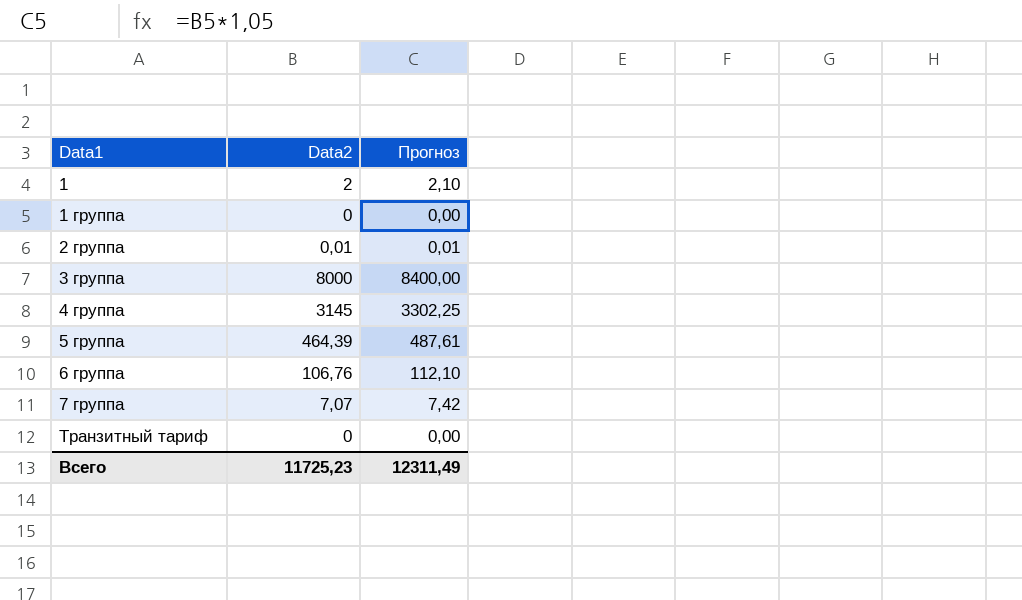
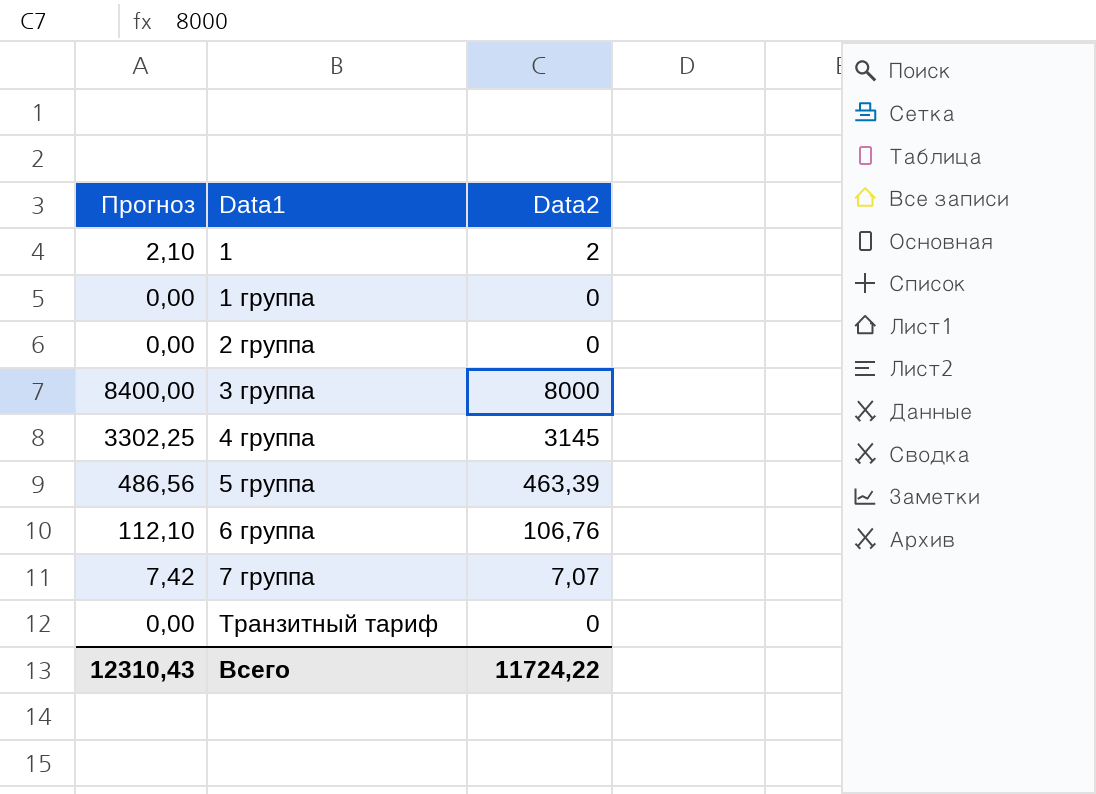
column Прогноз | position: 3 -> 1
2 группа | Прогноз: 0,01 -> 0,00
2 группа | Data2: 0,01 -> 0
5 группа | Прогноз: 487,61 -> 486,56
5 группа | Data2: 464,39 -> 463,39
Всего | Прогноз: 12311,49 -> 12310,43
Всего | Data2: 11725,23 -> 11724,22

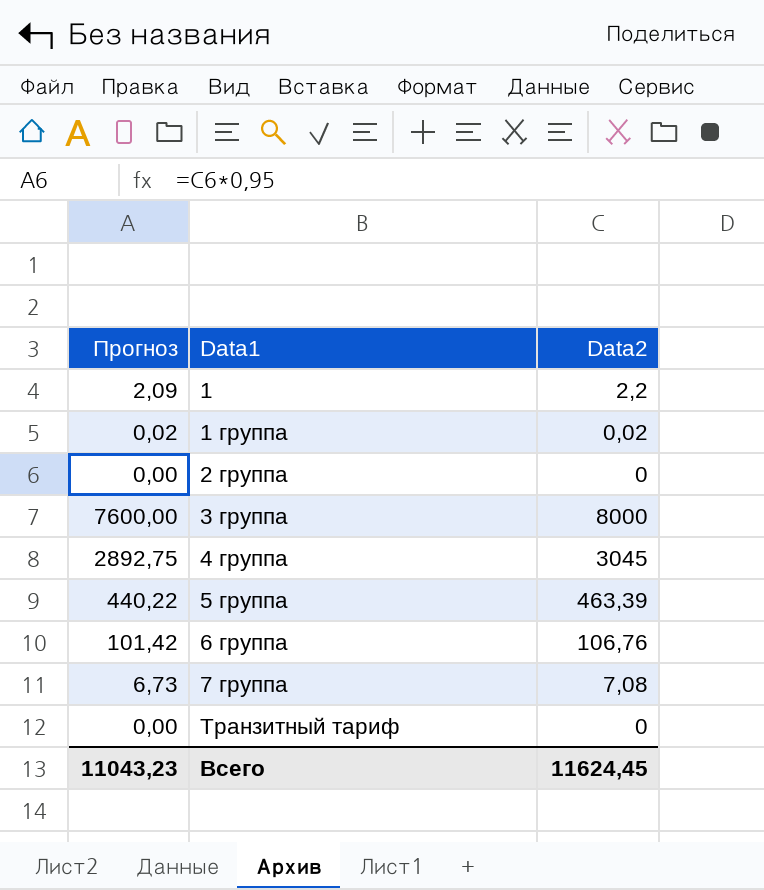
column Прогноз | formula: [Data2] * 1,05 -> [Data2] * 0,95
1 | Data2: 2 -> 2,2
1 группа | Data2: 0 -> 0,02
4 группа | Data2: 3145 -> 3045
7 группа | Data2: 7,07 -> 7,08
Всего | Прогноз: 12310,43 -> 11043,23
Всего | Data2: 11724,22 -> 11624,45

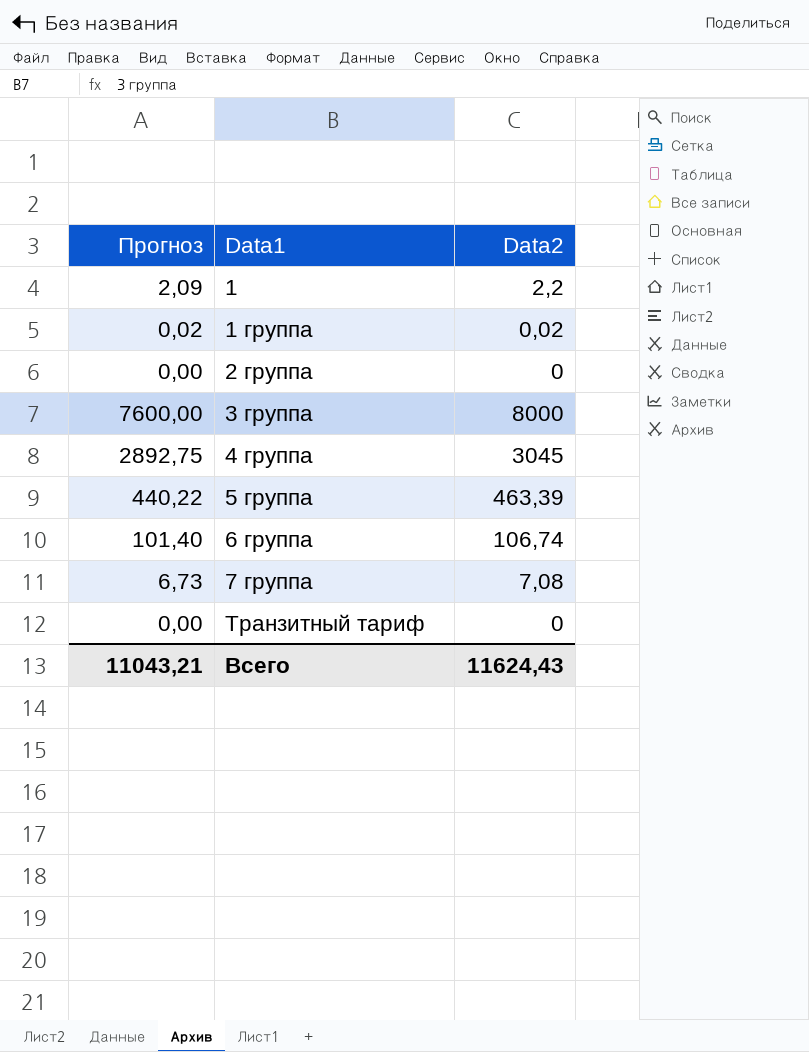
6 группа | Прогноз: 101,42 -> 101,40
6 группа | Data2: 106,76 -> 106,74
Всего | Прогноз: 11043,23 -> 11043,21
Всего | Data2: 11624,45 -> 11624,43

